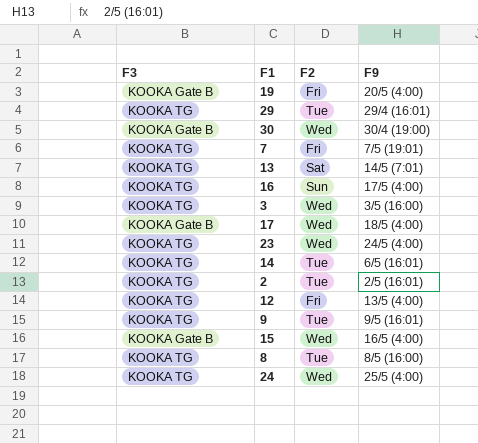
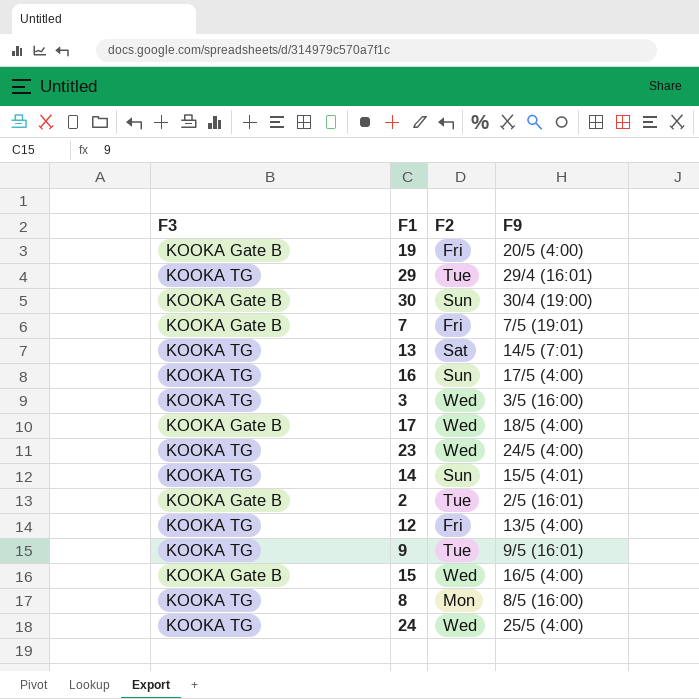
30 | F2: Wed -> Sun
7 | F3: KOOKA TG -> KOOKA Gate B
14 | F2: Tue -> Sun
14 | F9: 6/5 (16:01) -> 15/5 (4:01)
2 | F3: KOOKA TG -> KOOKA Gate B
8 | F2: Tue -> Mon

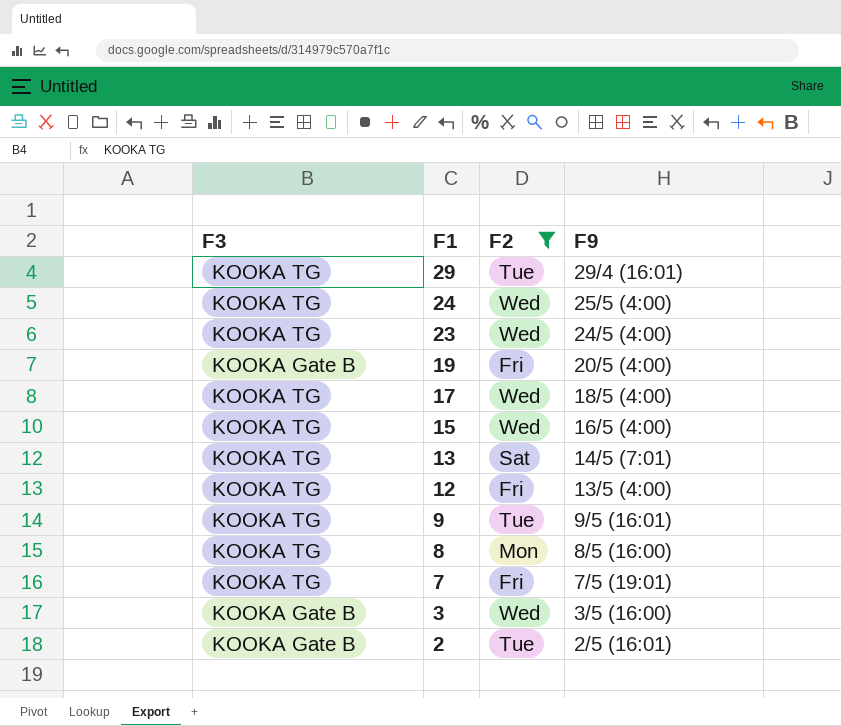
filter: none -> F2 != Sun
row order: none -> F1 descending
17 | F3: KOOKA Gate B -> KOOKA TG
15 | F3: KOOKA Gate B -> KOOKA TG
7 | F3: KOOKA Gate B -> KOOKA TG
3 | F3: KOOKA TG -> KOOKA Gate B

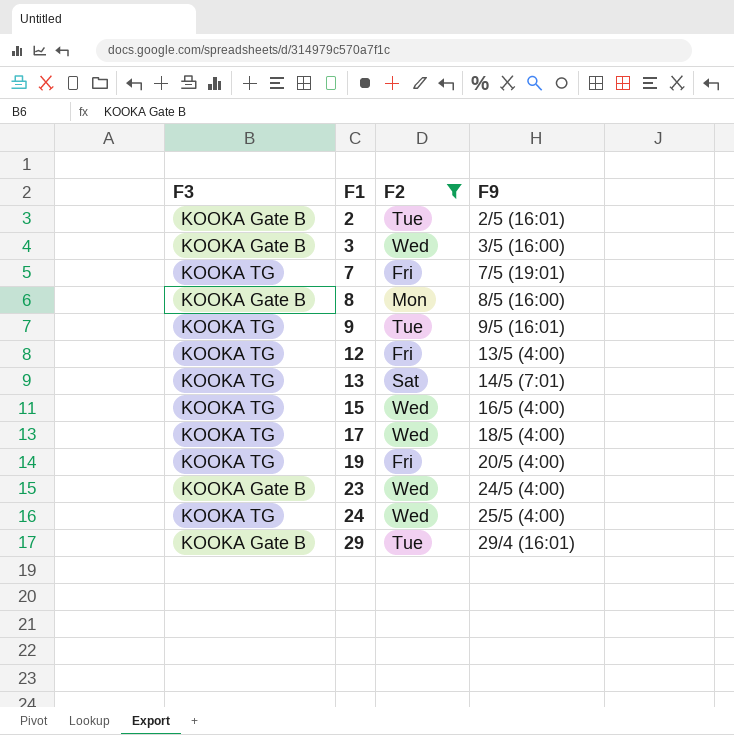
row order: F1 descending -> F1 ascending
8 | F3: KOOKA TG -> KOOKA Gate B
19 | F3: KOOKA Gate B -> KOOKA TG
23 | F3: KOOKA TG -> KOOKA Gate B
29 | F3: KOOKA TG -> KOOKA Gate B

